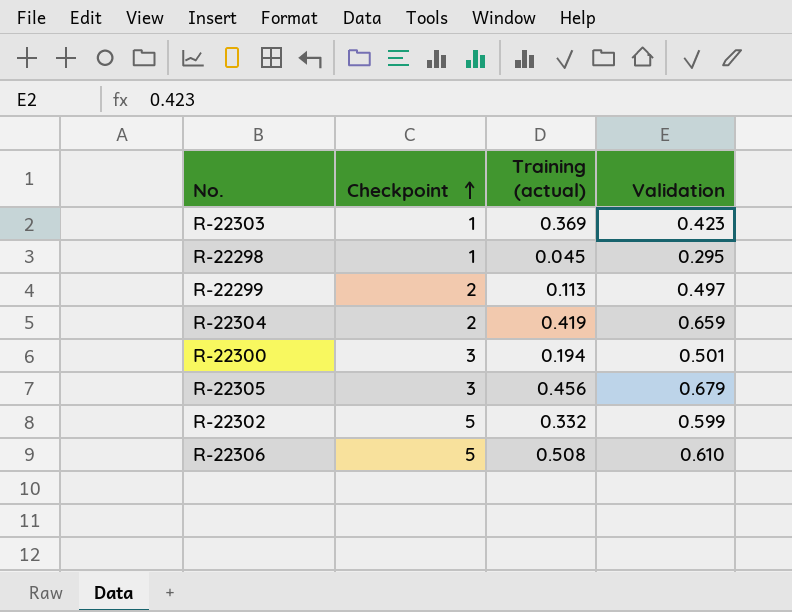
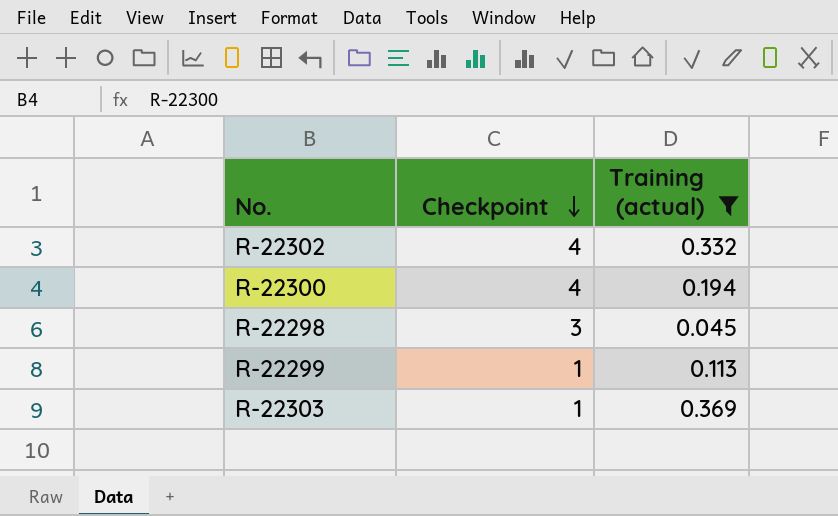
filter: none -> Training (actual) <= 0.369
row order: Checkpoint ascending -> Checkpoint descending
column Validation | position: 4 -> none
R-22302 | Checkpoint: 5 -> 4
R-22300 | Checkpoint: 3 -> 4
R-22298 | Checkpoint: 1 -> 3
R-22299 | Checkpoint: 2 -> 1

